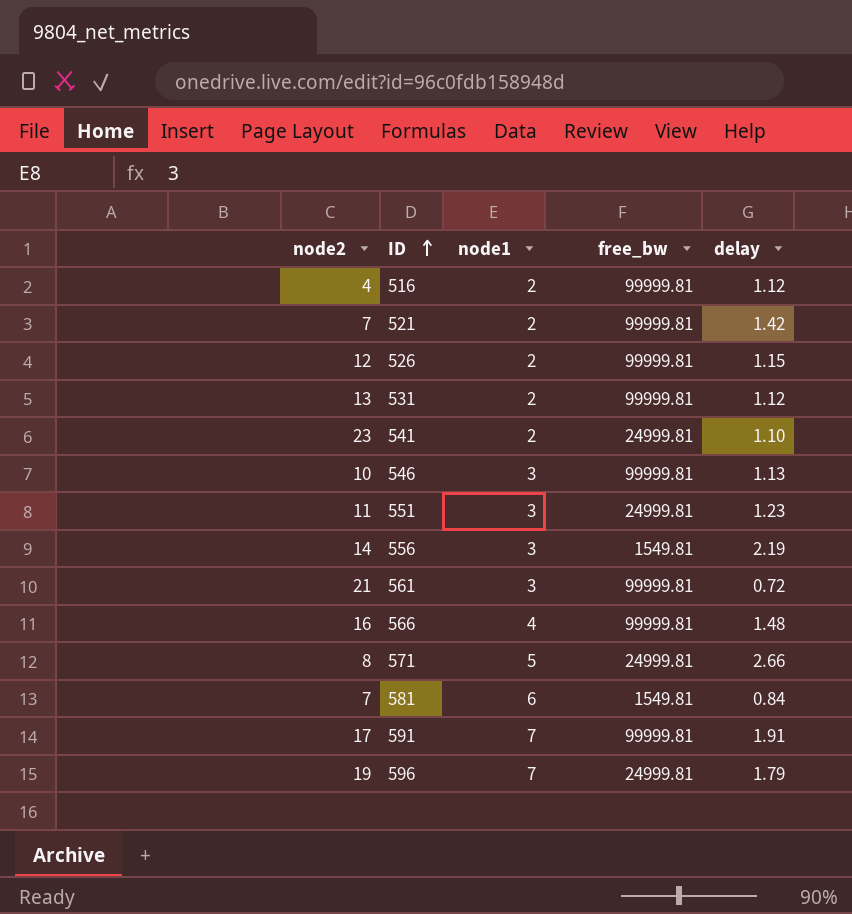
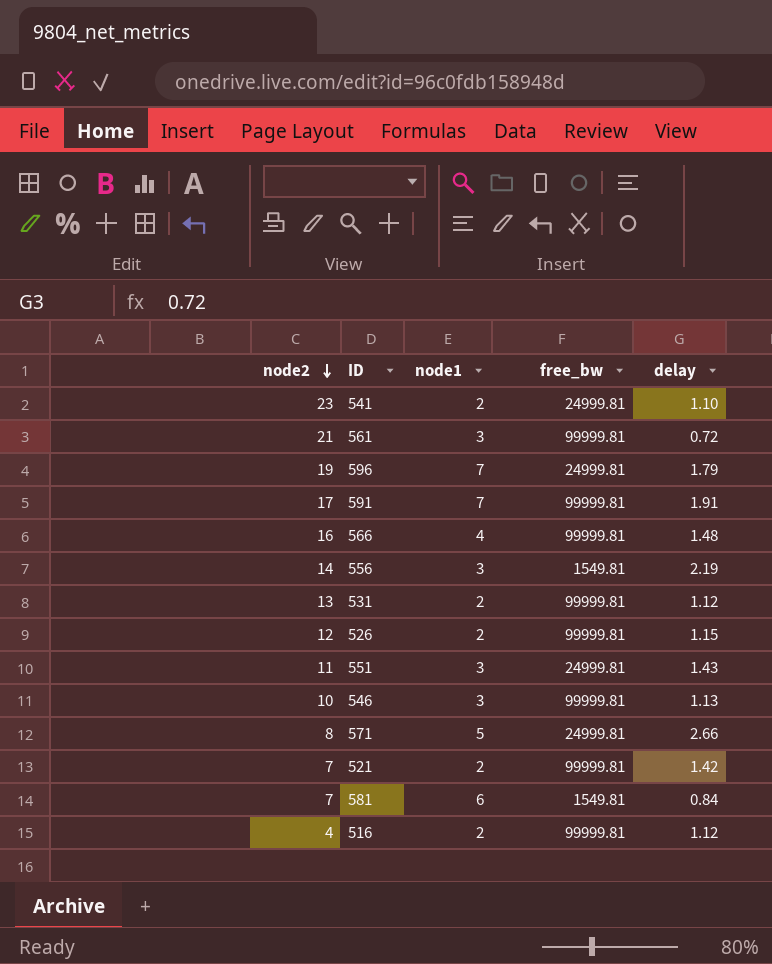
row order: ID ascending -> node2 descending
551 | delay: 1.23 -> 1.43

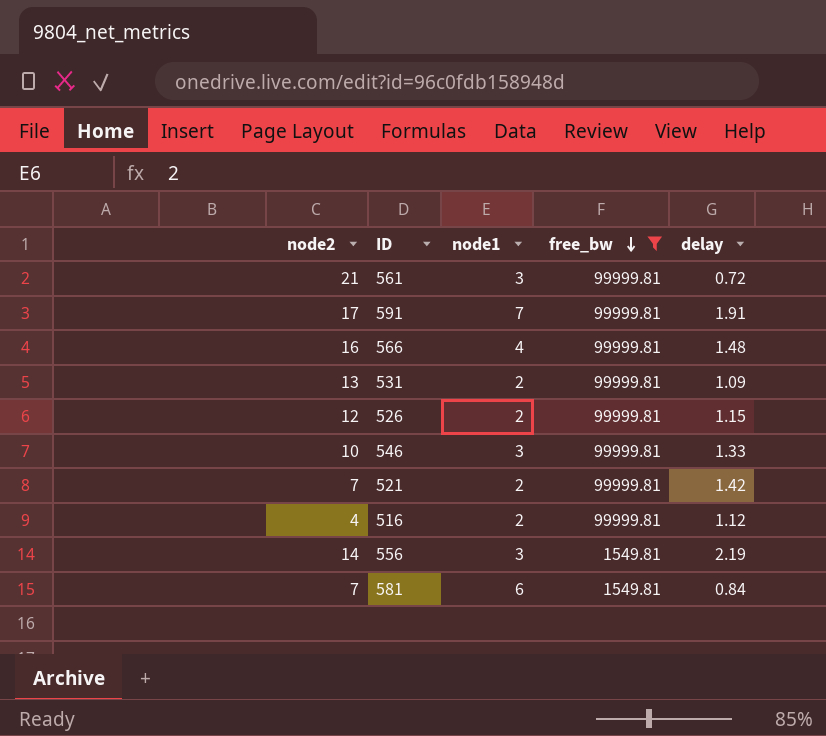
filter: none -> free_bw != 24999.81
row order: node2 descending -> free_bw descending
531 | delay: 1.12 -> 1.09
546 | delay: 1.13 -> 1.33

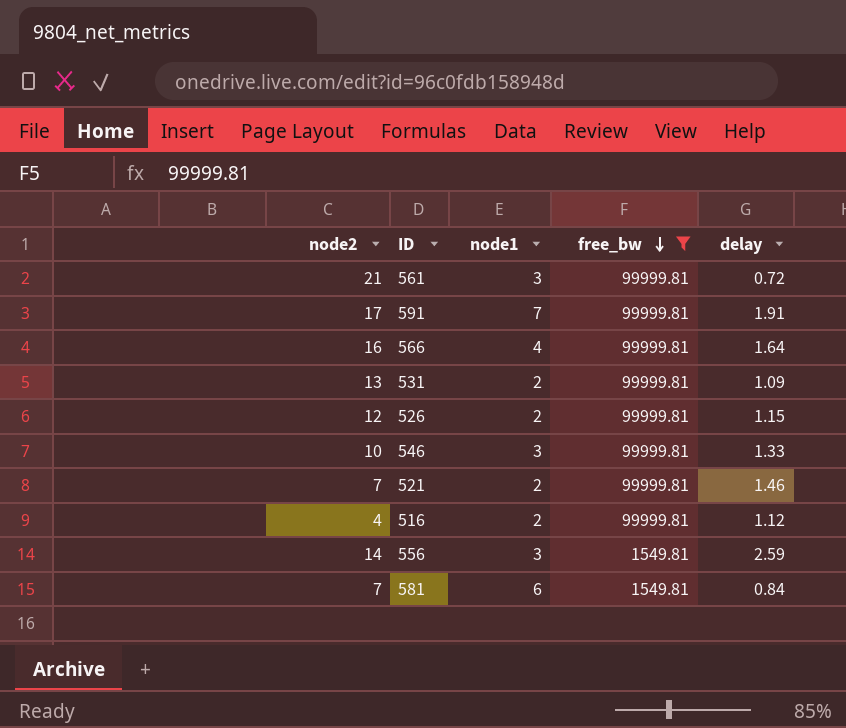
566 | delay: 1.48 -> 1.64
521 | delay: 1.42 -> 1.46
556 | delay: 2.19 -> 2.59

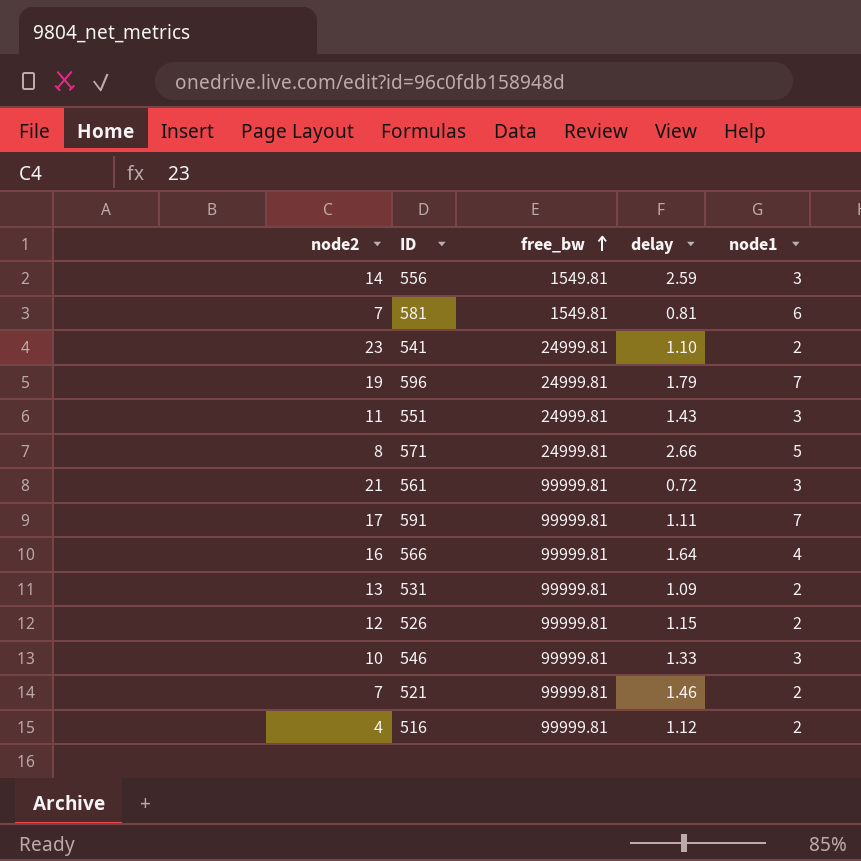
filter: free_bw != 24999.81 -> none
row order: free_bw descending -> free_bw ascending
column node1 | position: 3 -> 5
581 | delay: 0.84 -> 0.81
591 | delay: 1.91 -> 1.11

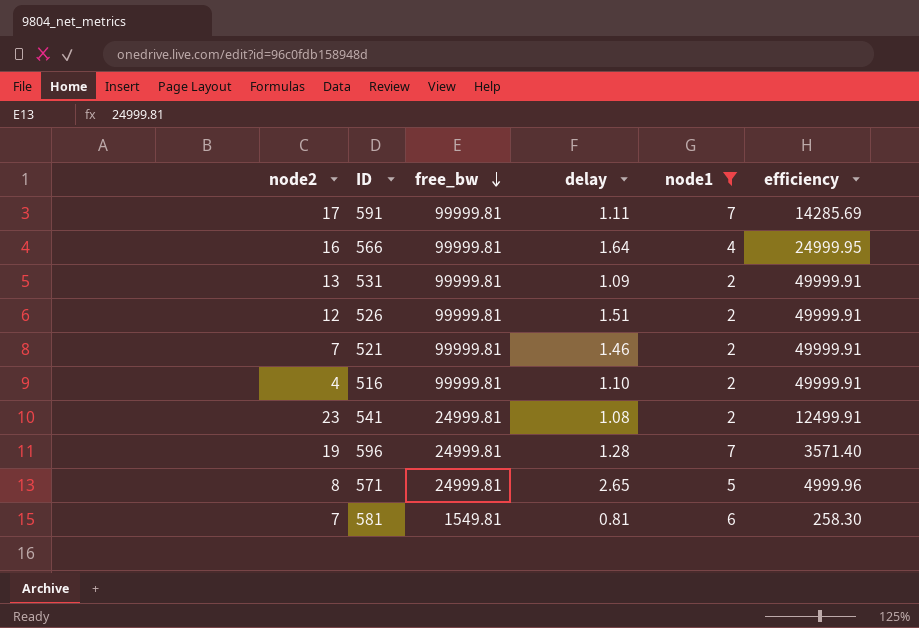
filter: none -> node1 != 3
row order: free_bw ascending -> free_bw descending
column efficiency | formula: none -> [free_bw] / [node1]
526 | delay: 1.15 -> 1.51
516 | delay: 1.12 -> 1.10
541 | delay: 1.10 -> 1.08
596 | delay: 1.79 -> 1.28
571 | delay: 2.66 -> 2.65

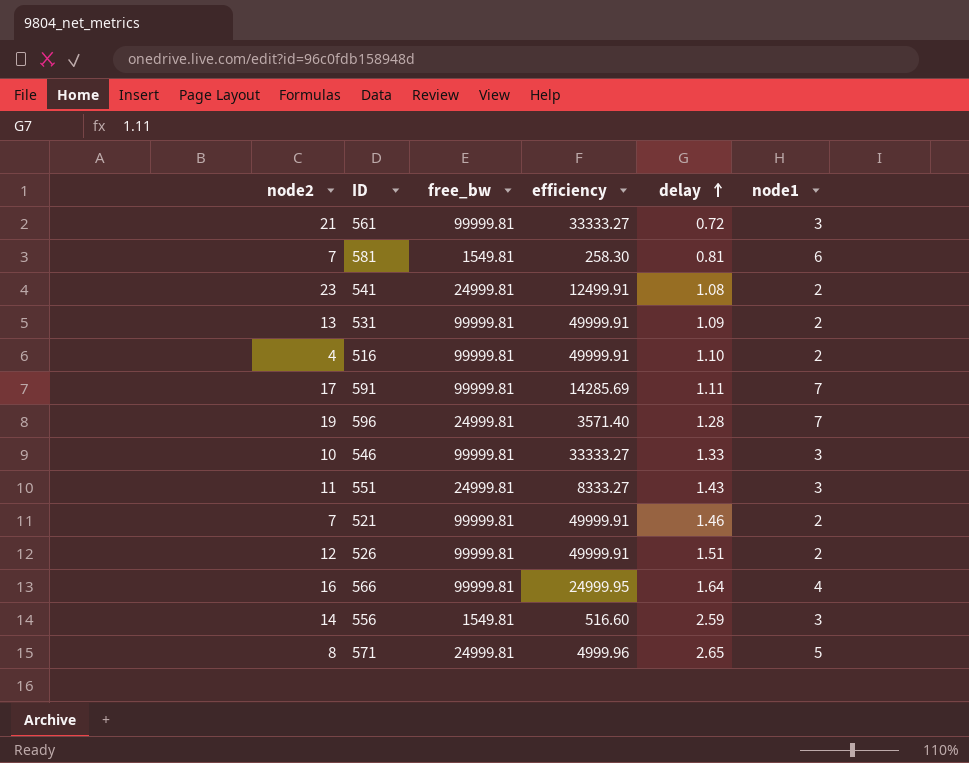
filter: node1 != 3 -> none
row order: free_bw descending -> delay ascending
column efficiency | position: 6 -> 4

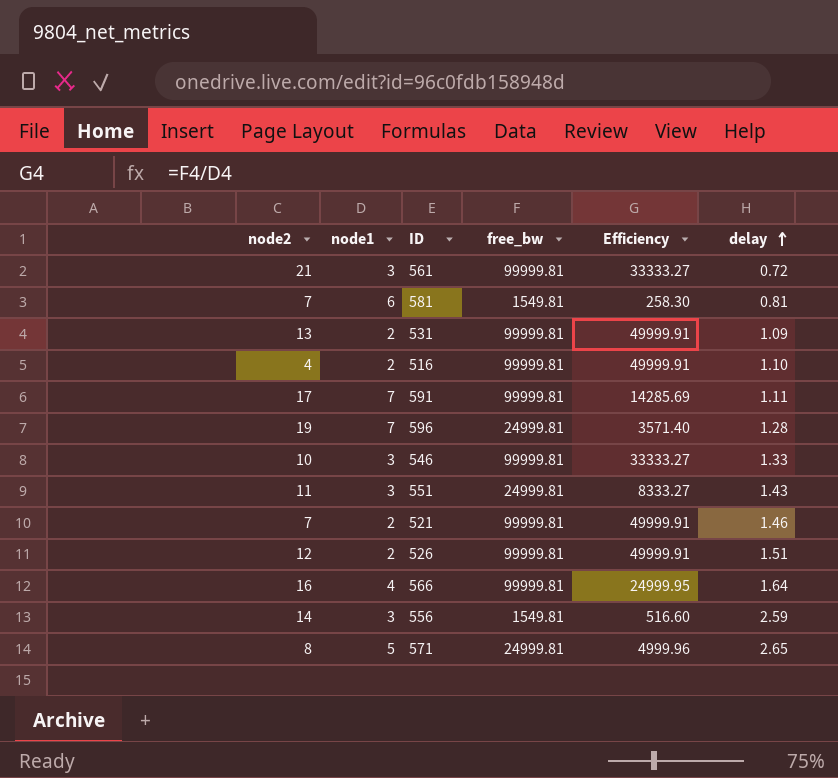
column node1 | position: 6 -> 2
column name: efficiency -> Efficiency
row 541: 23 | 24999.81 | 12499.91 | 1.08 | 2 -> none

